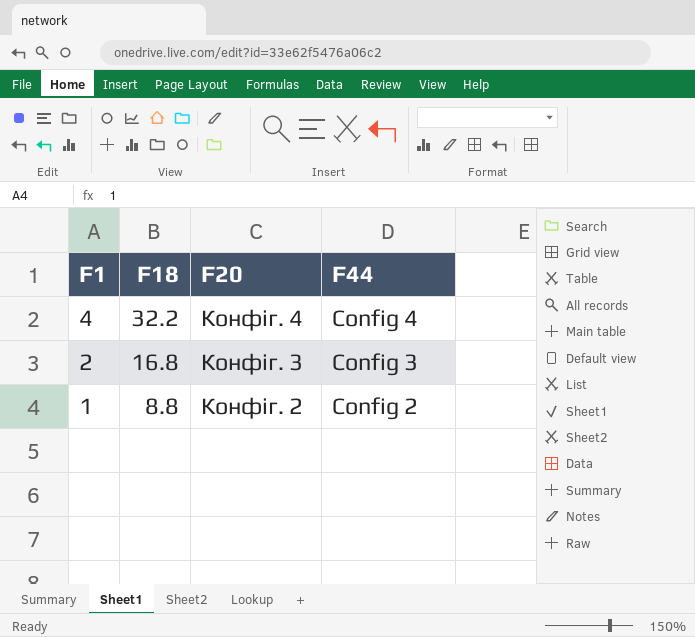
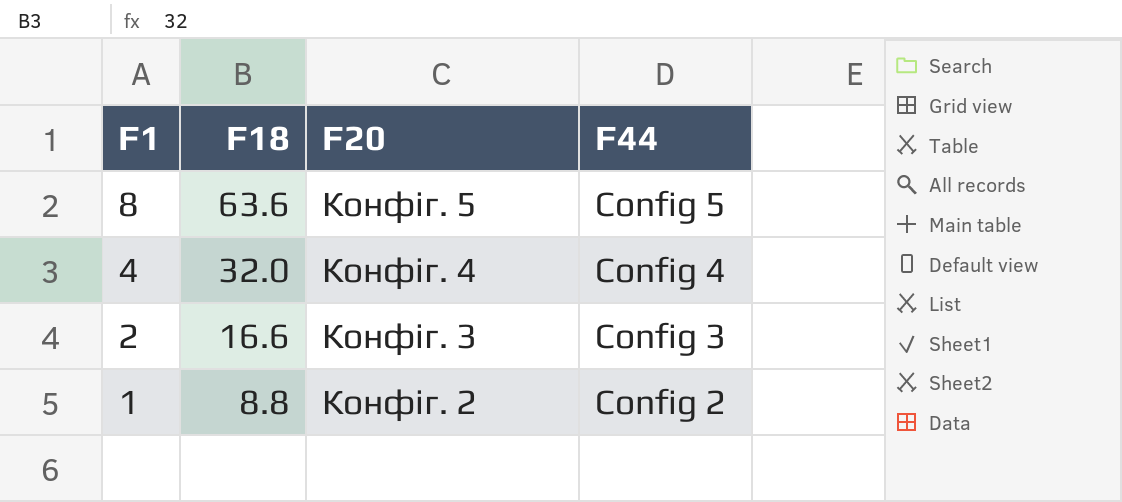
row 8: none -> 63.6 | Конфіг. 5 | Config 5
4 | F18: 32.2 -> 32.0
2 | F18: 16.8 -> 16.6

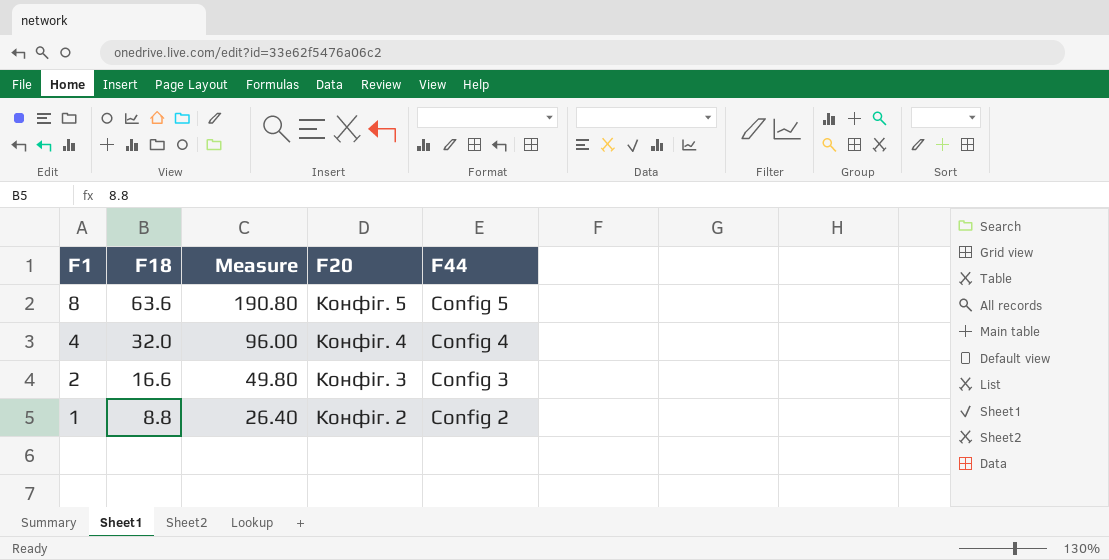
column Measure | formula: none -> [F18] * 3

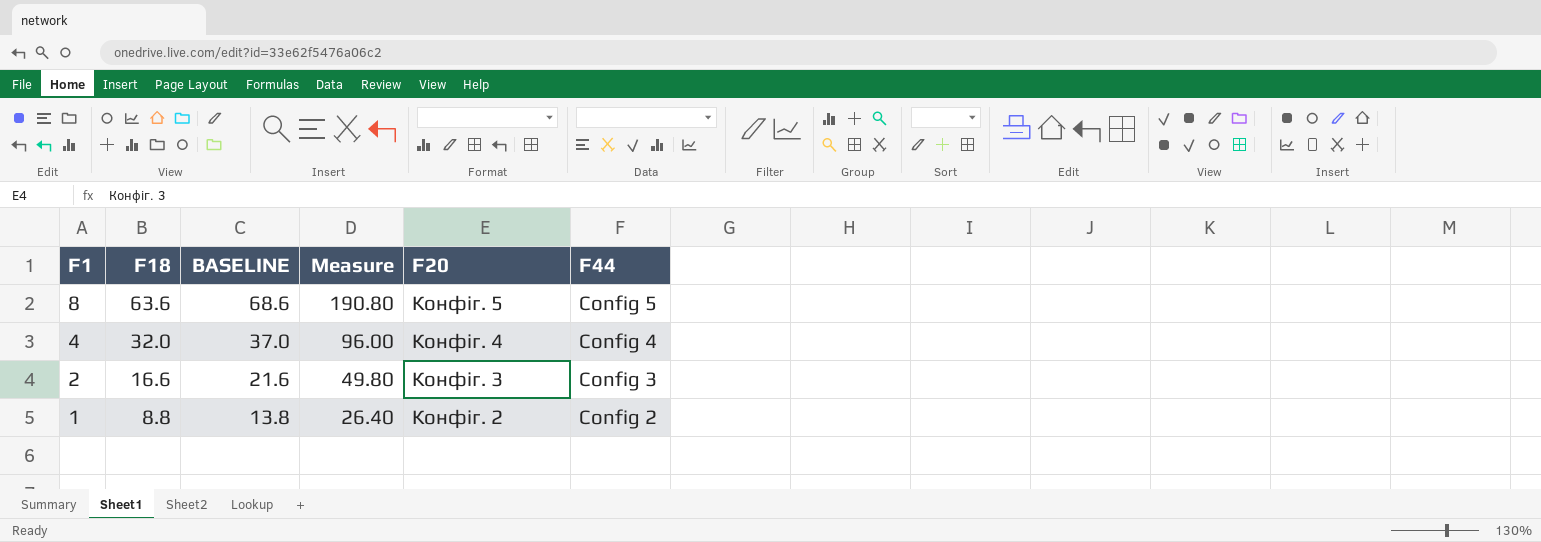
column BASELINE | formula: none -> [F18] + 5

